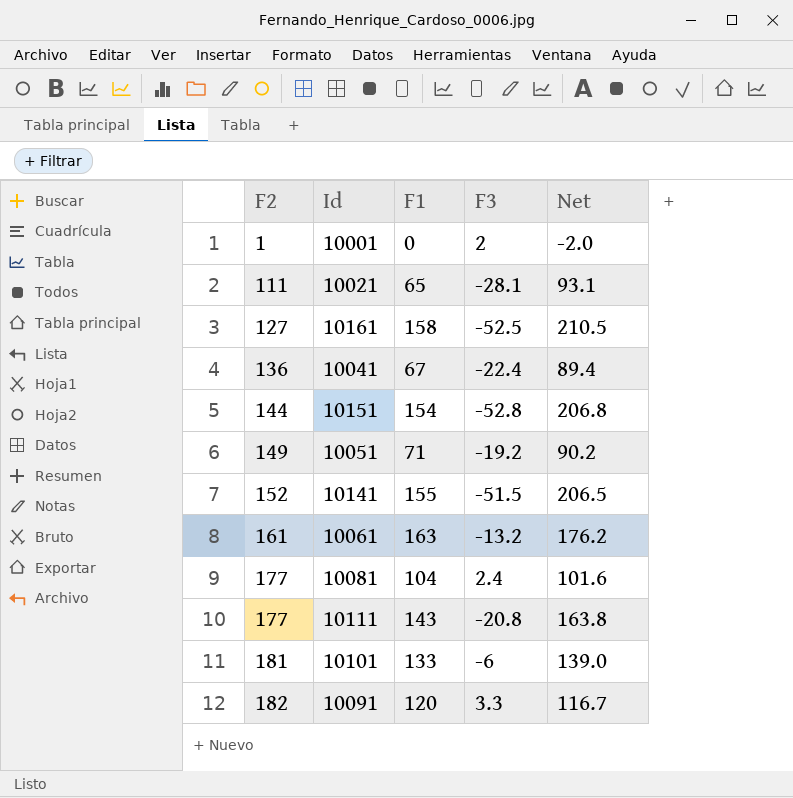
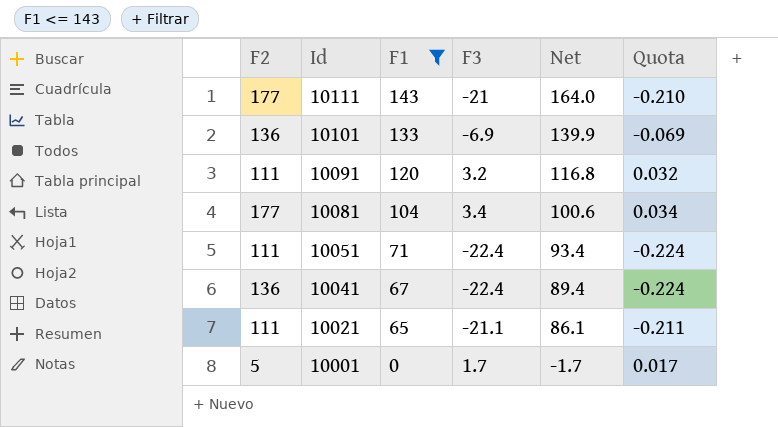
filter: none -> F1 <= 143
row order: F2 ascending -> Id descending
column Quota | formula: none -> [F3] * 0.01
10111 | F3: -20.8 -> -21
10111 | Net: 163.8 -> 164.0
10101 | F2: 181 -> 136
10101 | F3: -6 -> -6.9
10101 | Net: 139.0 -> 139.9
10091 | F2: 182 -> 111
10091 | F3: 3.3 -> 3.2
10091 | Net: 116.7 -> 116.8
10081 | F3: 2.4 -> 3.4
10081 | Net: 101.6 -> 100.6
10051 | F2: 149 -> 111
10051 | F3: -19.2 -> -22.4
10051 | Net: 90.2 -> 93.4
10021 | F3: -28.1 -> -21.1
10021 | Net: 93.1 -> 86.1
10001 | F2: 1 -> 5
10001 | F3: 2 -> 1.7
10001 | Net: -2.0 -> -1.7

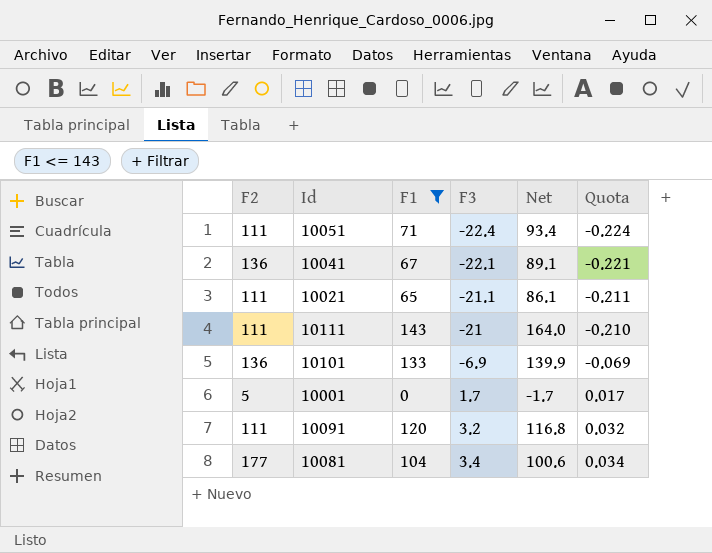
row order: Id descending -> F3 ascending
10041 | F3: -22.4 -> -22.1
10041 | Net: 89.4 -> 89.1
10041 | Quota: -0.224 -> -0.221
10111 | F2: 177 -> 111

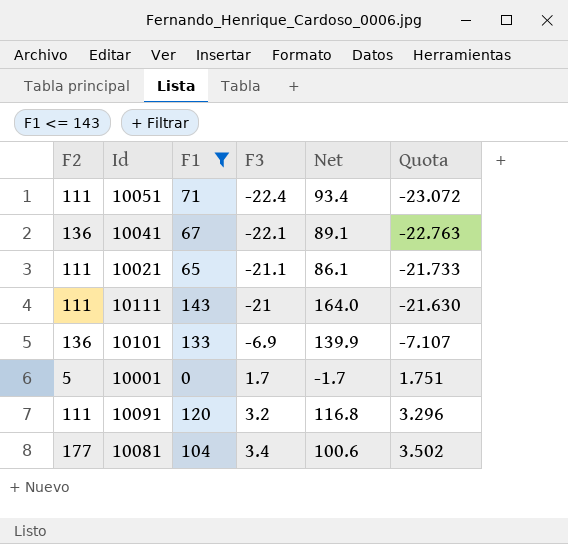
column Quota | formula: [F3] * 0.01 -> [F3] * 1.03

